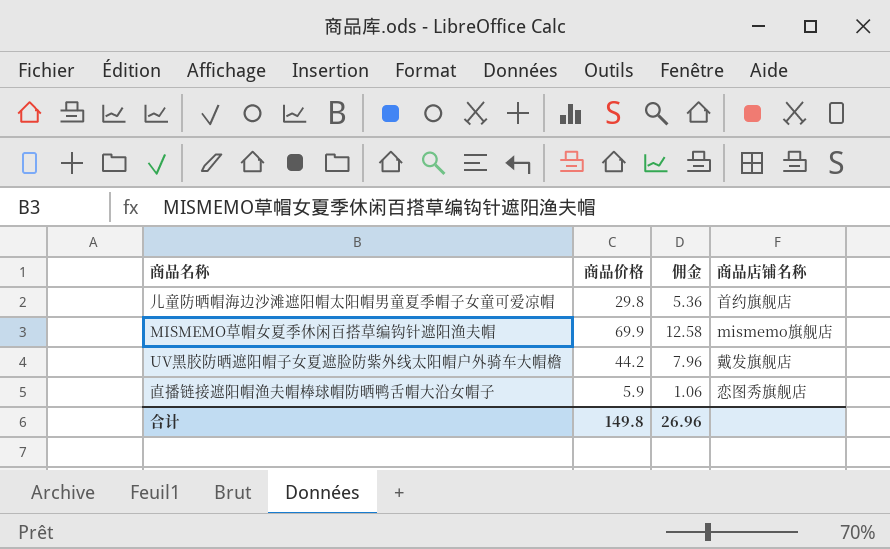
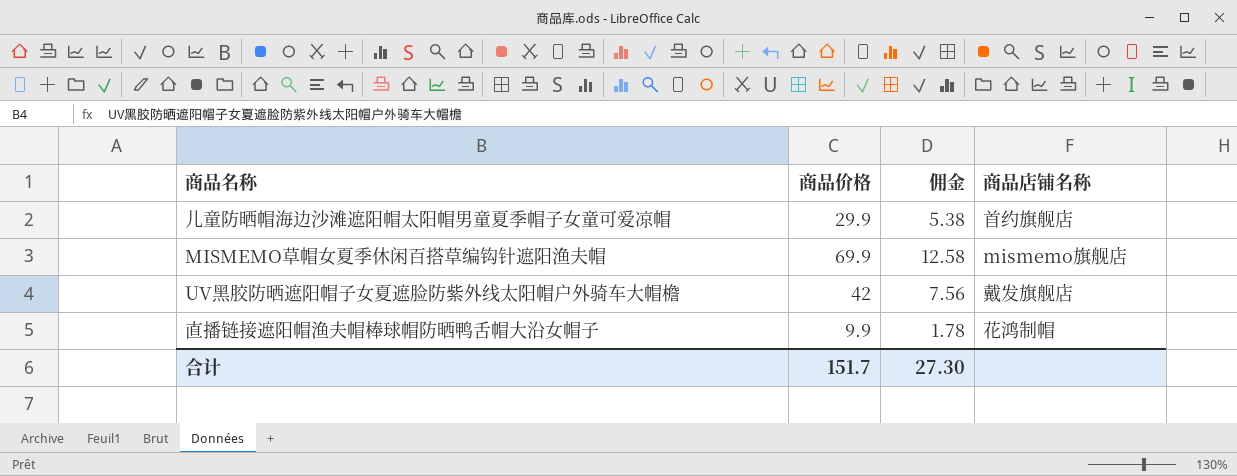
儿童防晒帽海边沙滩遮阳帽太阳帽男童夏季帽子女童可爱凉帽 | 商品价格: 29.8 -> 29.9
儿童防晒帽海边沙滩遮阳帽太阳帽男童夏季帽子女童可爱凉帽 | 佣金: 5.36 -> 5.38
UV黑胶防晒遮阳帽子女夏遮脸防紫外线太阳帽户外骑车大帽檐 | 商品价格: 44.2 -> 42
UV黑胶防晒遮阳帽子女夏遮脸防紫外线太阳帽户外骑车大帽檐 | 佣金: 7.96 -> 7.56
直播链接遮阳帽渔夫帽棒球帽防晒鸭舌帽大沿女帽子 | 商品价格: 5.9 -> 9.9
直播链接遮阳帽渔夫帽棒球帽防晒鸭舌帽大沿女帽子 | 佣金: 1.06 -> 1.78
直播链接遮阳帽渔夫帽棒球帽防晒鸭舌帽大沿女帽子 | 商品店铺名称: 恋图秀旗舰店 -> 花鸿制帽
合计 | 商品价格: 149.8 -> 151.7
合计 | 佣金: 26.96 -> 27.30

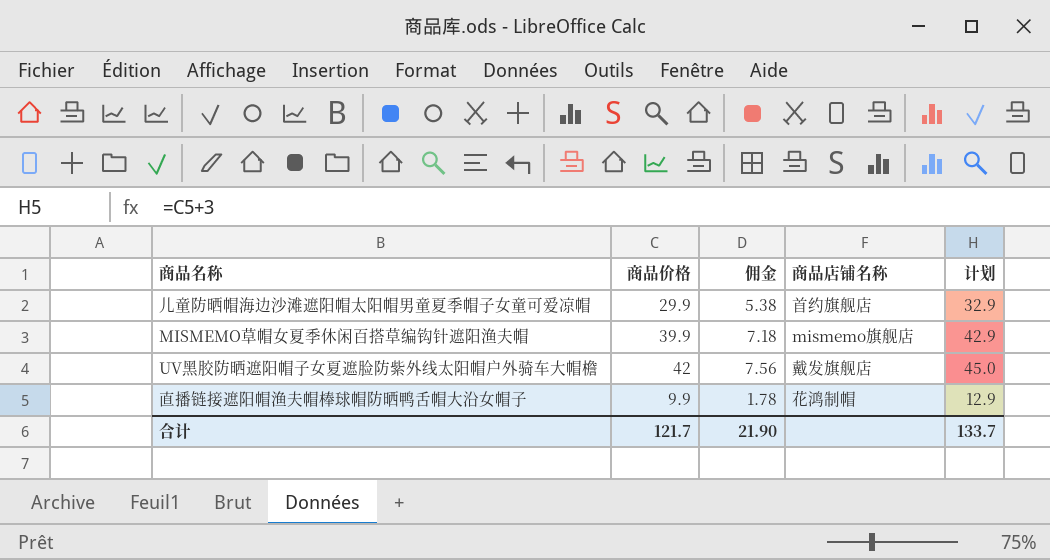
column 计划 | formula: none -> [商品价格] + 3
MISMEMO草帽女夏季休闲百搭草编钩针遮阳渔夫帽 | 商品价格: 69.9 -> 39.9
MISMEMO草帽女夏季休闲百搭草编钩针遮阳渔夫帽 | 佣金: 12.58 -> 7.18
合计 | 商品价格: 151.7 -> 121.7
合计 | 佣金: 27.30 -> 21.90

